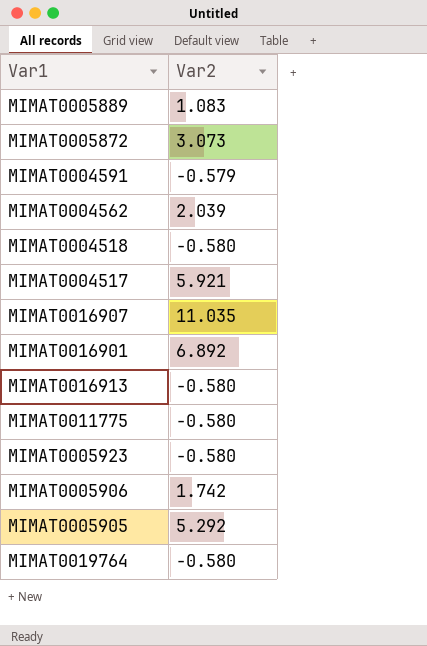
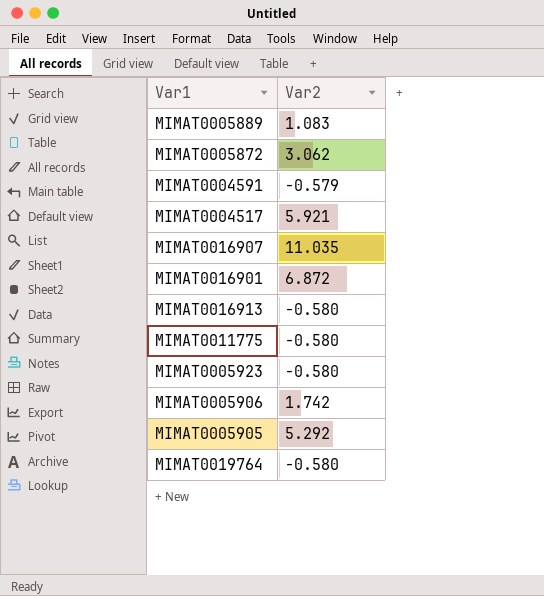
row MIMAT0004562: 2.039 -> none
row MIMAT0004518: -0.580 -> none
MIMAT0005872 | Var2: 3.073 -> 3.062
MIMAT0016901 | Var2: 6.892 -> 6.872

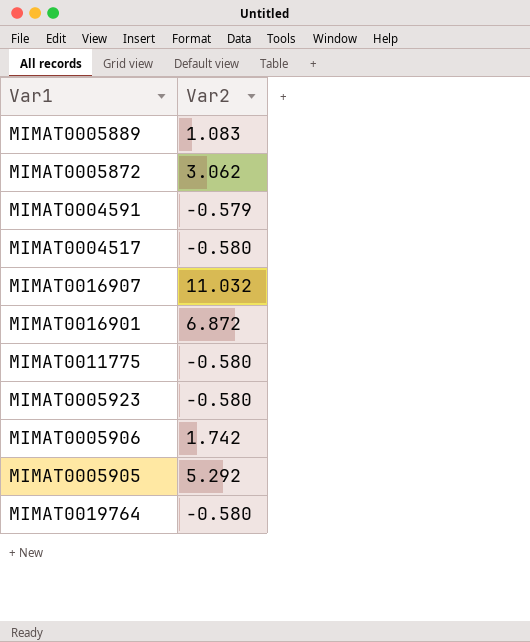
row MIMAT0016913: -0.580 -> none
MIMAT0004517 | Var2: 5.921 -> -0.580
MIMAT0016907 | Var2: 11.035 -> 11.032

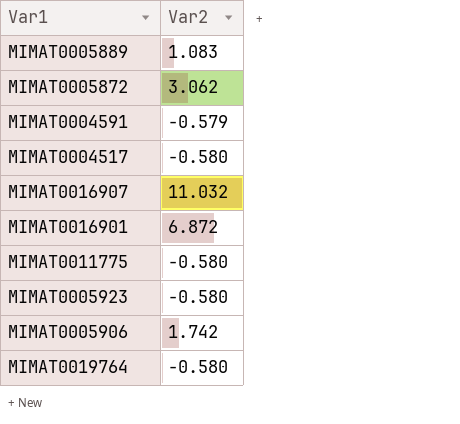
row MIMAT0005905: 5.292 -> none

